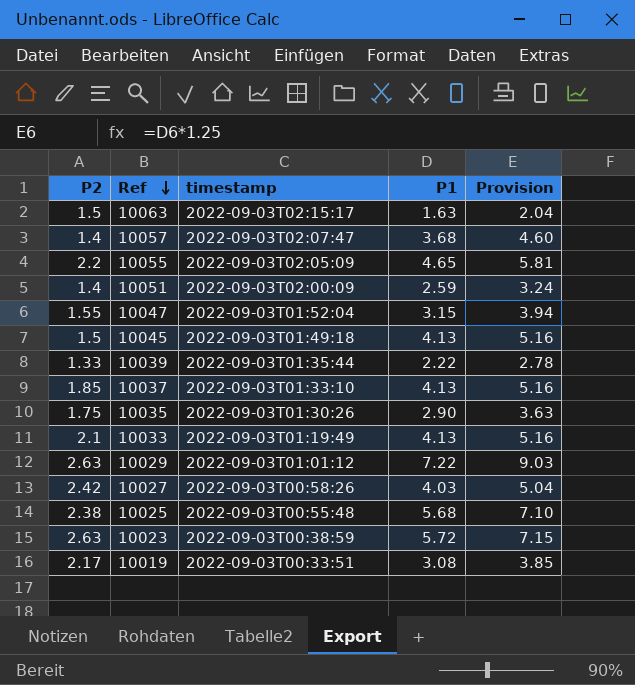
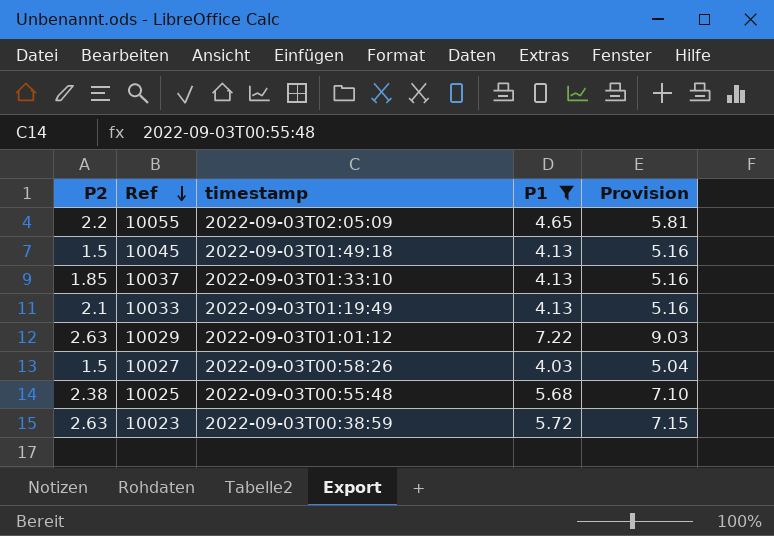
filter: none -> P1 >= 4.03
10027 | P2: 2.42 -> 1.5

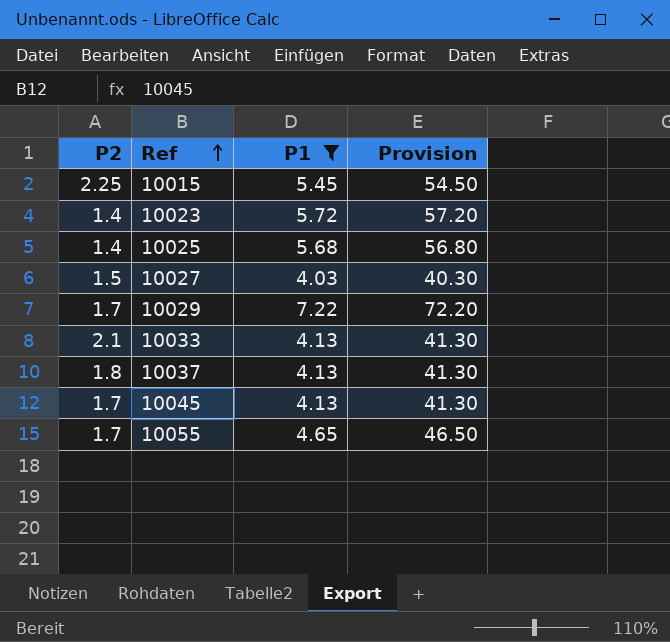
row order: Ref descending -> Ref ascending
column timestamp | position: 3 -> none
column Provision | formula: [P1] * 1.25 -> [P1] * 10
row 10015: none -> 2.25 | 5.45 | 54.50
10023 | P2: 2.63 -> 1.4
10025 | P2: 2.38 -> 1.4
10029 | P2: 2.63 -> 1.7
10037 | P2: 1.85 -> 1.8
10045 | P2: 1.5 -> 1.7
10055 | P2: 2.2 -> 1.7

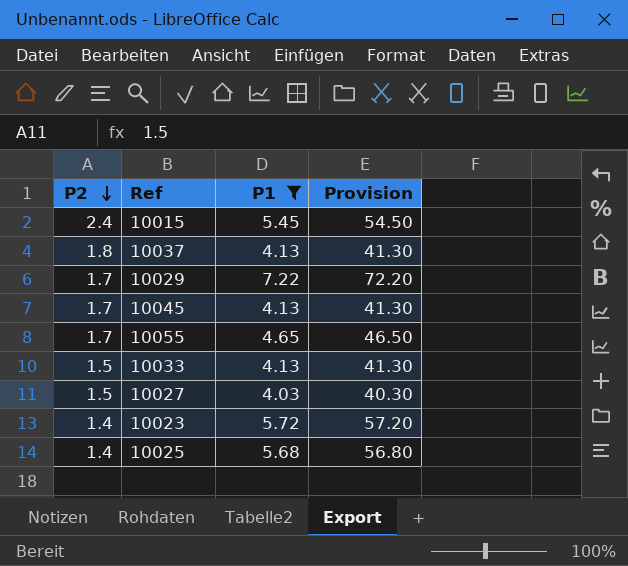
row order: Ref ascending -> P2 descending
10015 | P2: 2.25 -> 2.4
10033 | P2: 2.1 -> 1.5

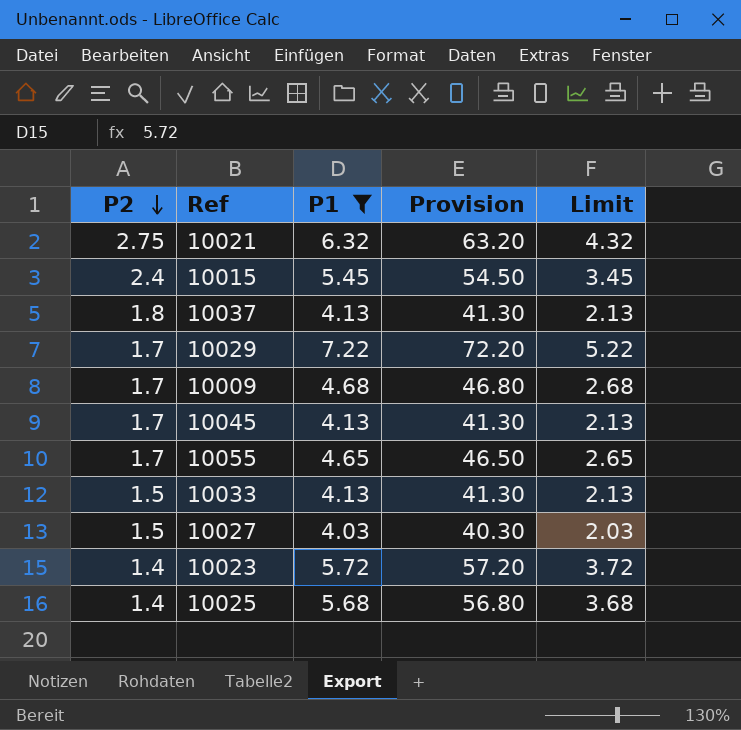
column Limit | formula: none -> [P1] - 2
row 10021: none -> 2.75 | 6.32 | 63.20 | 4.32
row 10009: none -> 1.7 | 4.68 | 46.80 | 2.68

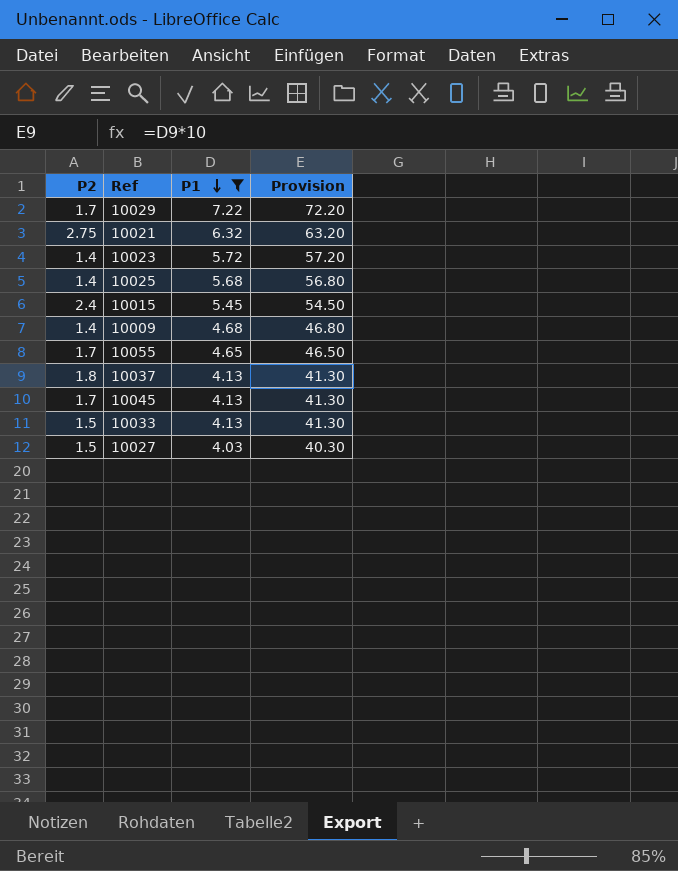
row order: P2 descending -> P1 descending
column Limit | formula: [P1] - 2 -> none
10009 | P2: 1.7 -> 1.4

